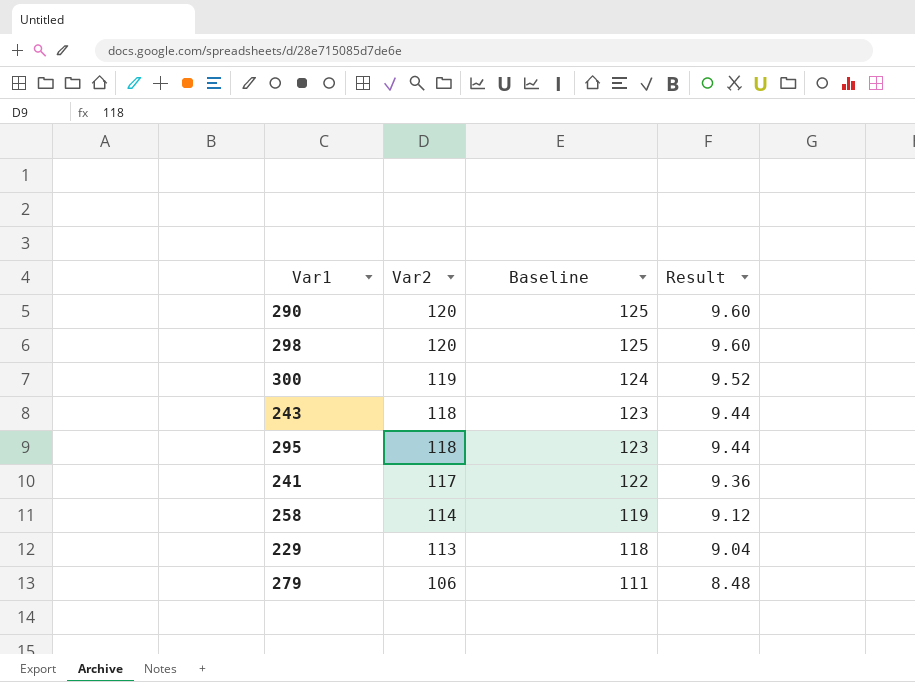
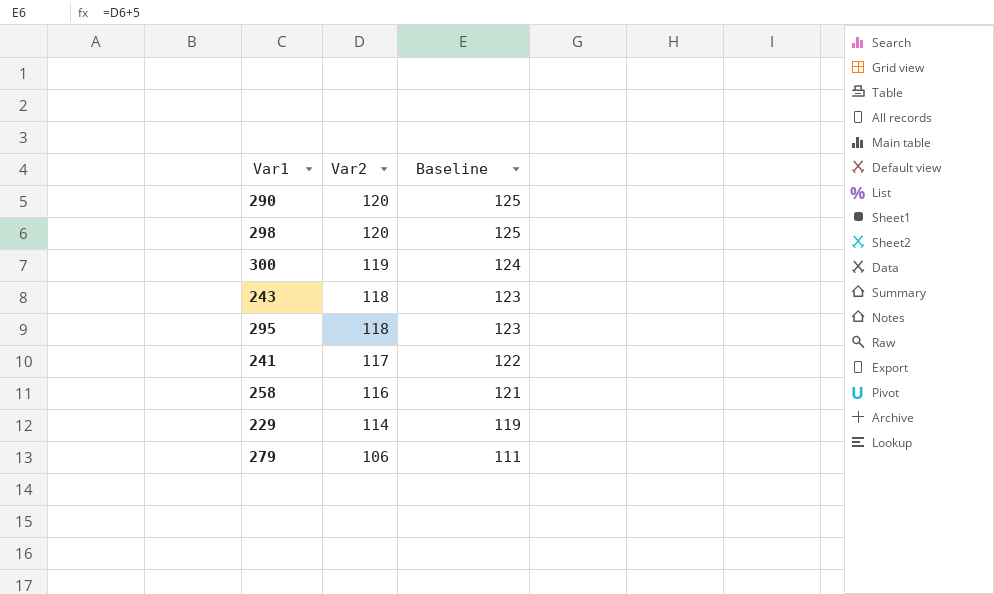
column Result | formula: [Var2] * 0.08 -> none
258 | Var2: 114 -> 116
258 | Baseline: 119 -> 121
229 | Var2: 113 -> 114
229 | Baseline: 118 -> 119

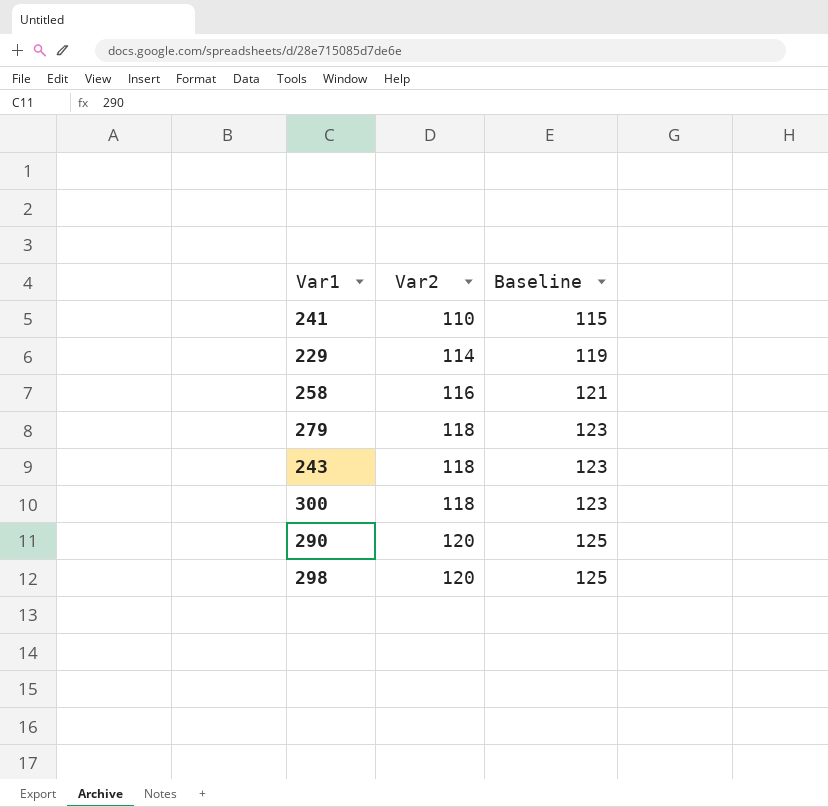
row order: Var2 descending -> Var2 ascending
row 295: 118 | 123 -> none
241 | Var2: 117 -> 110
241 | Baseline: 122 -> 115
279 | Var2: 106 -> 118
279 | Baseline: 111 -> 123
300 | Var2: 119 -> 118
300 | Baseline: 124 -> 123

